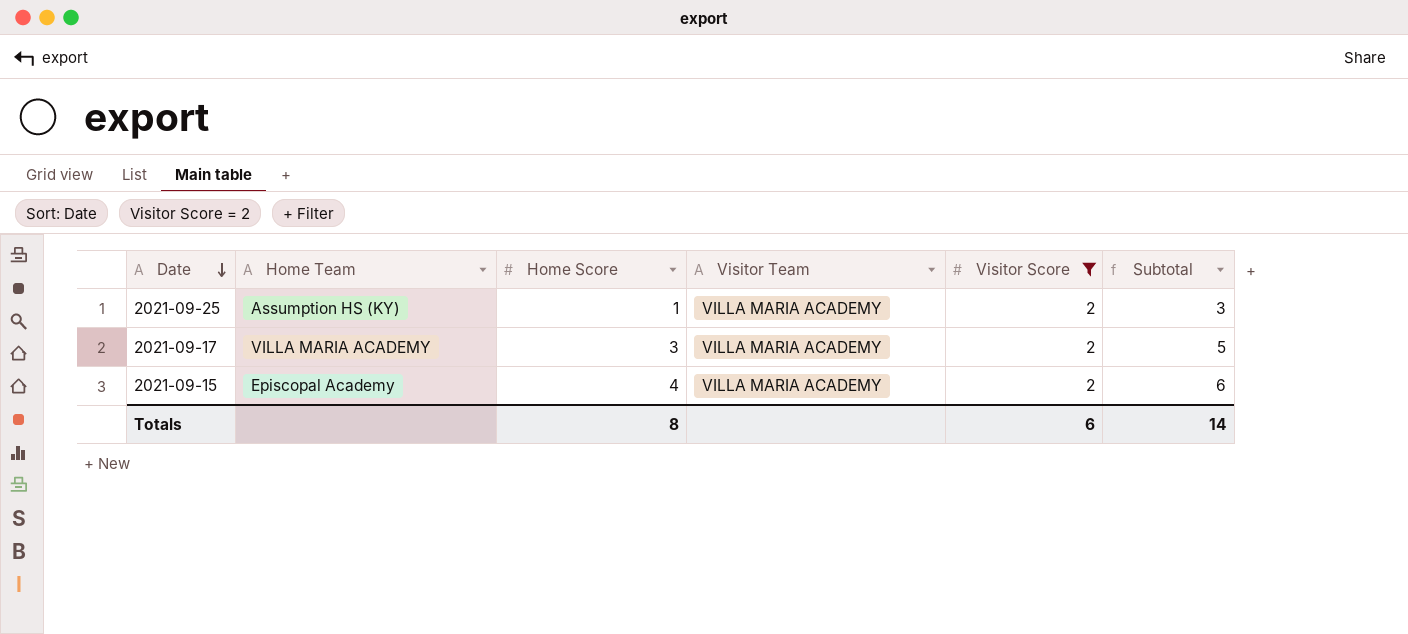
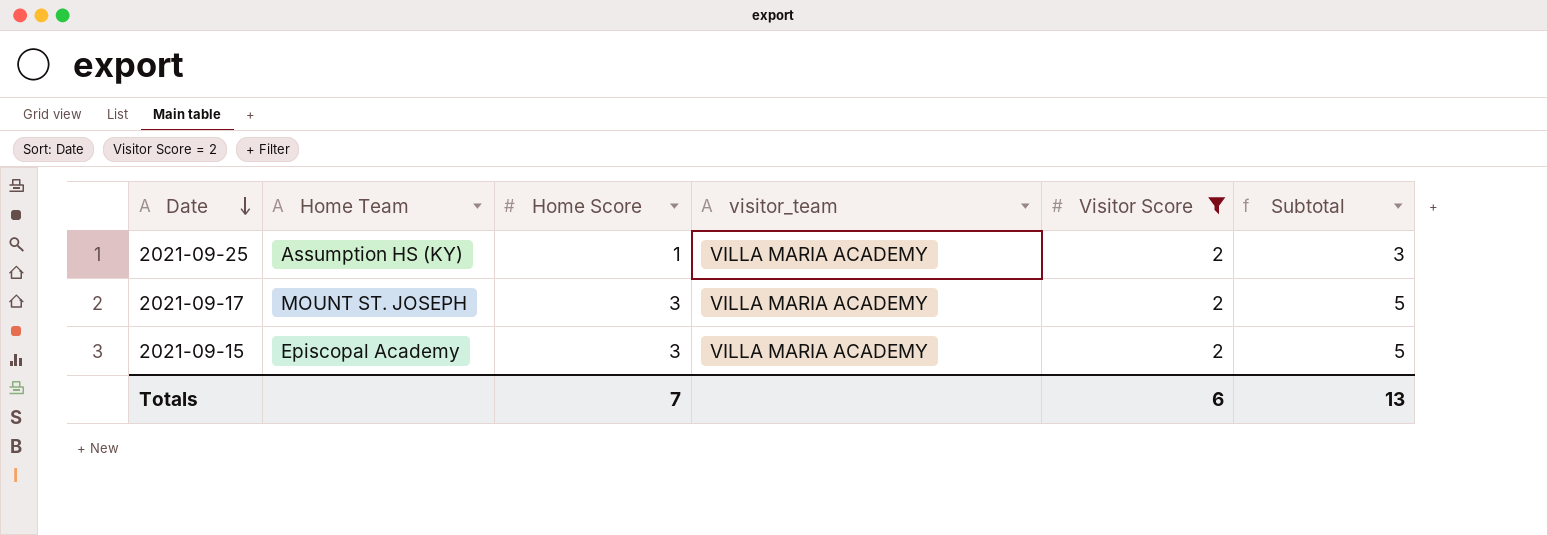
column name: Visitor Team -> visitor_team
2021-09-17 | Home Team: VILLA MARIA ACADEMY -> MOUNT ST. JOSEPH
2021-09-15 | Home Score: 4 -> 3
2021-09-15 | Subtotal: 6 -> 5
Totals | Home Score: 8 -> 7
Totals | Subtotal: 14 -> 13

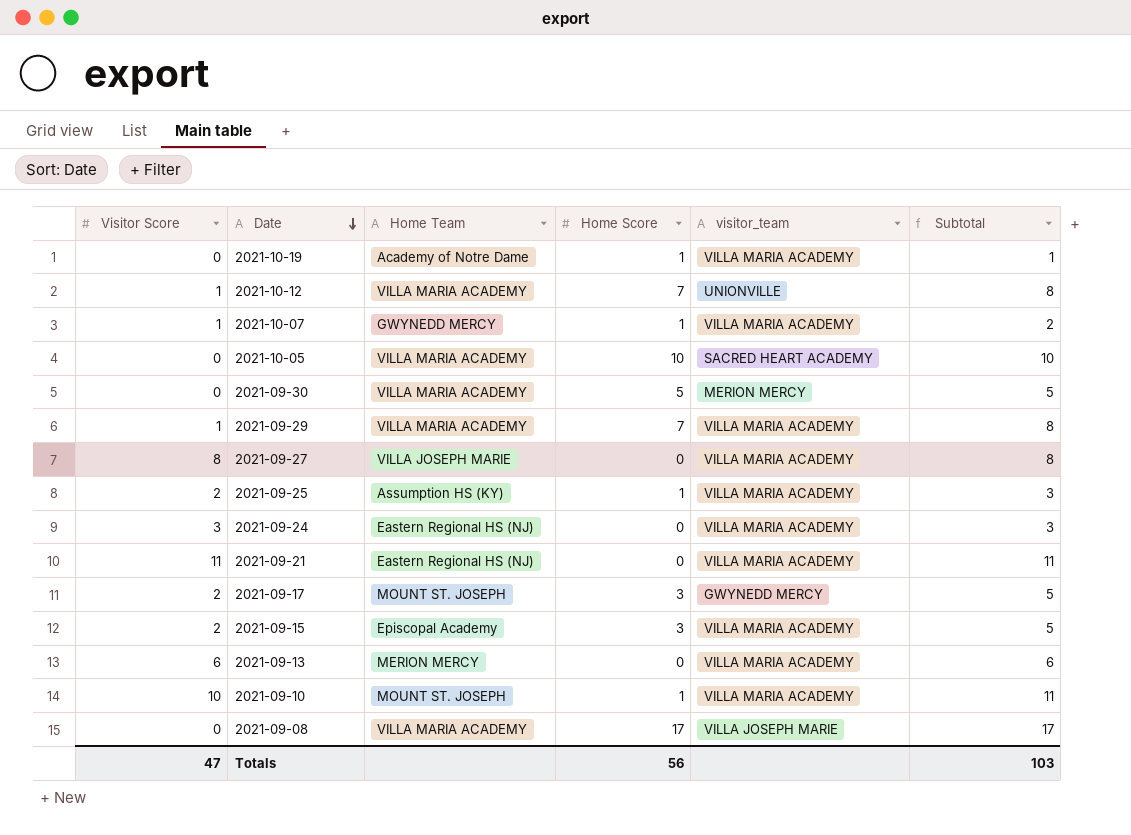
filter: Visitor Score = 2 -> none
column Visitor Score | position: 5 -> 1
2021-09-17 | visitor_team: VILLA MARIA ACADEMY -> GWYNEDD MERCY
Totals | Visitor Score: 6 -> 47
Totals | Home Score: 7 -> 56
Totals | Subtotal: 13 -> 103

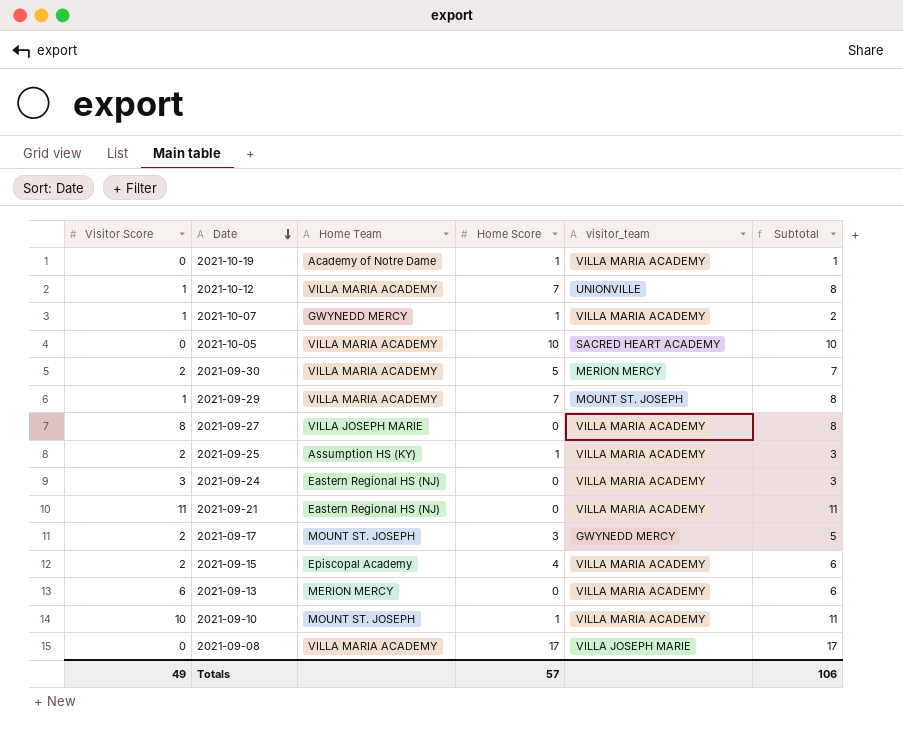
2021-09-30 | Visitor Score: 0 -> 2
2021-09-30 | Subtotal: 5 -> 7
2021-09-29 | visitor_team: VILLA MARIA ACADEMY -> MOUNT ST. JOSEPH
2021-09-15 | Home Score: 3 -> 4
2021-09-15 | Subtotal: 5 -> 6
Totals | Visitor Score: 47 -> 49
Totals | Home Score: 56 -> 57
Totals | Subtotal: 103 -> 106

